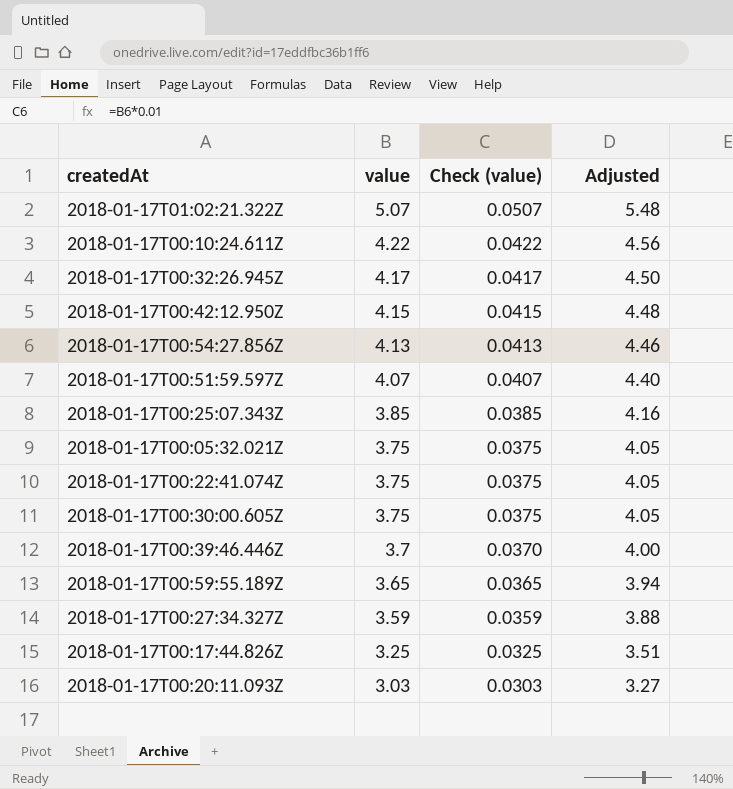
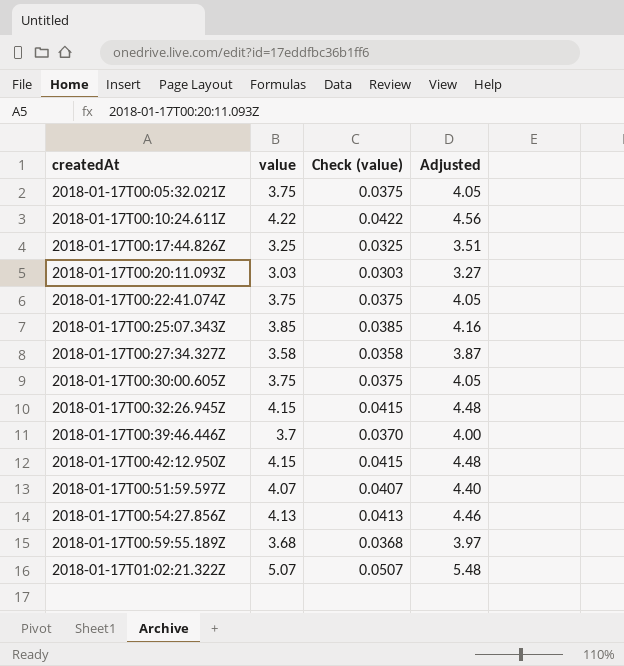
row order: value descending -> createdAt ascending
2018-01-17T00:27:34.327Z | value: 3.59 -> 3.58
2018-01-17T00:27:34.327Z | Check (value): 0.0359 -> 0.0358
2018-01-17T00:27:34.327Z | Adjusted: 3.88 -> 3.87
2018-01-17T00:32:26.945Z | value: 4.17 -> 4.15
2018-01-17T00:32:26.945Z | Check (value): 0.0417 -> 0.0415
2018-01-17T00:32:26.945Z | Adjusted: 4.50 -> 4.48
2018-01-17T00:59:55.189Z | value: 3.65 -> 3.68
2018-01-17T00:59:55.189Z | Check (value): 0.0365 -> 0.0368
2018-01-17T00:59:55.189Z | Adjusted: 3.94 -> 3.97

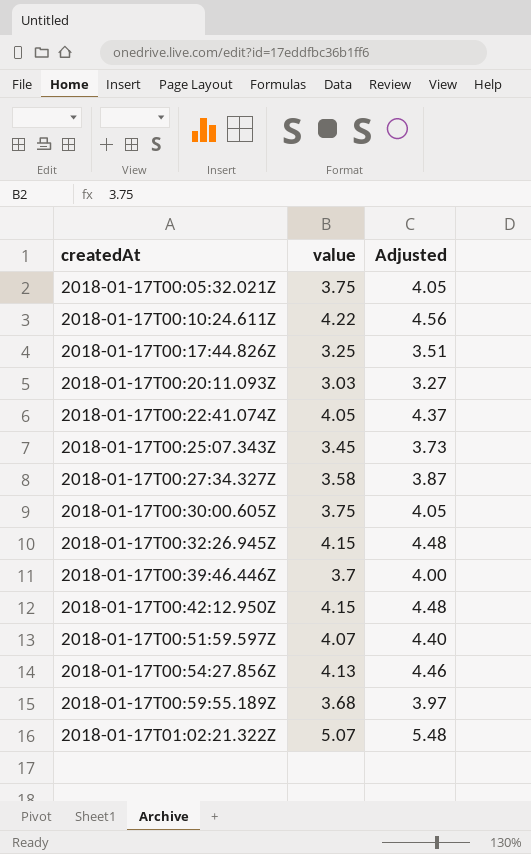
column Check (value) | formula: [value] * 0.01 -> none
2018-01-17T00:22:41.074Z | value: 3.75 -> 4.05
2018-01-17T00:22:41.074Z | Adjusted: 4.05 -> 4.37
2018-01-17T00:25:07.343Z | value: 3.85 -> 3.45
2018-01-17T00:25:07.343Z | Adjusted: 4.16 -> 3.73

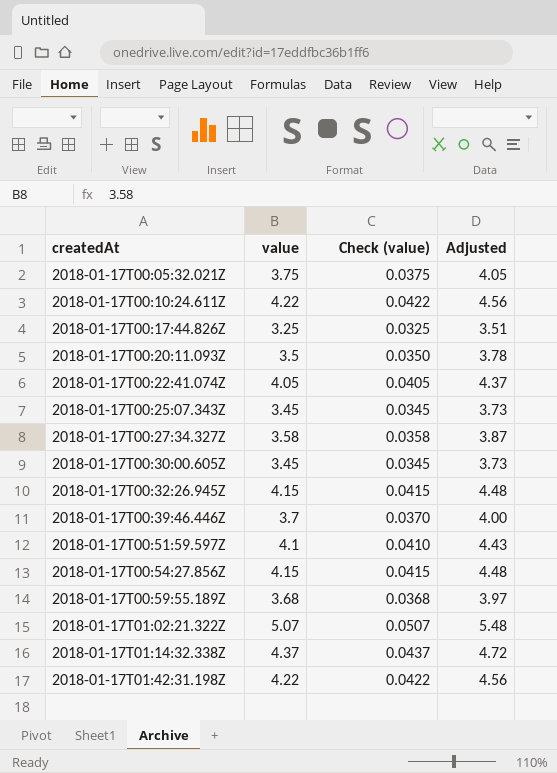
column Check (value) | formula: none -> [value] * 0.01
row 2018-01-17T00:42:12.950Z: 4.15 | 4.48 -> none
2018-01-17T00:20:11.093Z | value: 3.03 -> 3.5
2018-01-17T00:20:11.093Z | Adjusted: 3.27 -> 3.78
2018-01-17T00:30:00.605Z | value: 3.75 -> 3.45
2018-01-17T00:30:00.605Z | Adjusted: 4.05 -> 3.73
2018-01-17T00:51:59.597Z | value: 4.07 -> 4.1
2018-01-17T00:51:59.597Z | Adjusted: 4.40 -> 4.43
2018-01-17T00:54:27.856Z | value: 4.13 -> 4.15
2018-01-17T00:54:27.856Z | Adjusted: 4.46 -> 4.48
row 2018-01-17T01:14:32.338Z: none -> 4.37 | 0.0437 | 4.72
row 2018-01-17T01:42:31.198Z: none -> 4.22 | 0.0422 | 4.56

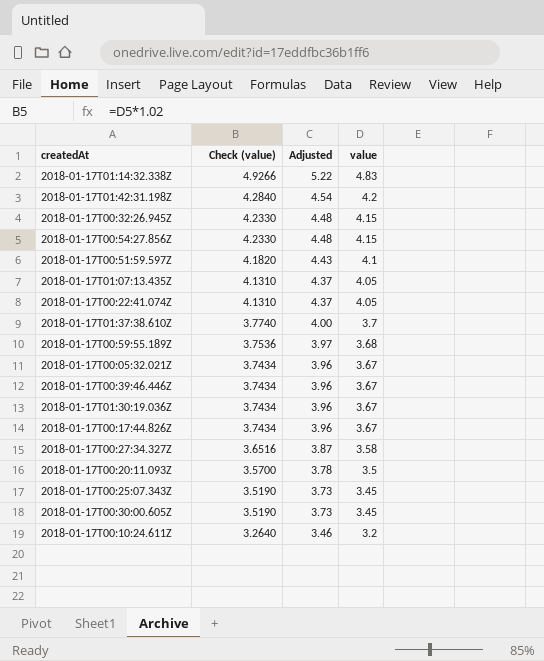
row order: createdAt ascending -> Check (value) descending
column Check (value) | formula: [value] * 0.01 -> [value] * 1.02
column value | position: 2 -> 4
row 2018-01-17T01:02:21.322Z: 5.07 | 0.0507 | 5.48 -> none
2018-01-17T01:14:32.338Z | Adjusted: 4.72 -> 5.22
2018-01-17T01:14:32.338Z | value: 4.37 -> 4.83
2018-01-17T01:42:31.198Z | Adjusted: 4.56 -> 4.54
2018-01-17T01:42:31.198Z | value: 4.22 -> 4.2
row 2018-01-17T01:07:13.435Z: none -> 4.1310 | 4.37 | 4.05
row 2018-01-17T01:37:38.610Z: none -> 3.7740 | 4.00 | 3.7
2018-01-17T00:05:32.021Z | Adjusted: 4.05 -> 3.96
2018-01-17T00:05:32.021Z | value: 3.75 -> 3.67
2018-01-17T00:39:46.446Z | Adjusted: 4.00 -> 3.96
2018-01-17T00:39:46.446Z | value: 3.7 -> 3.67
row 2018-01-17T01:30:19.036Z: none -> 3.7434 | 3.96 | 3.67
2018-01-17T00:17:44.826Z | Adjusted: 3.51 -> 3.96
2018-01-17T00:17:44.826Z | value: 3.25 -> 3.67
2018-01-17T00:10:24.611Z | Adjusted: 4.56 -> 3.46
2018-01-17T00:10:24.611Z | value: 4.22 -> 3.2

